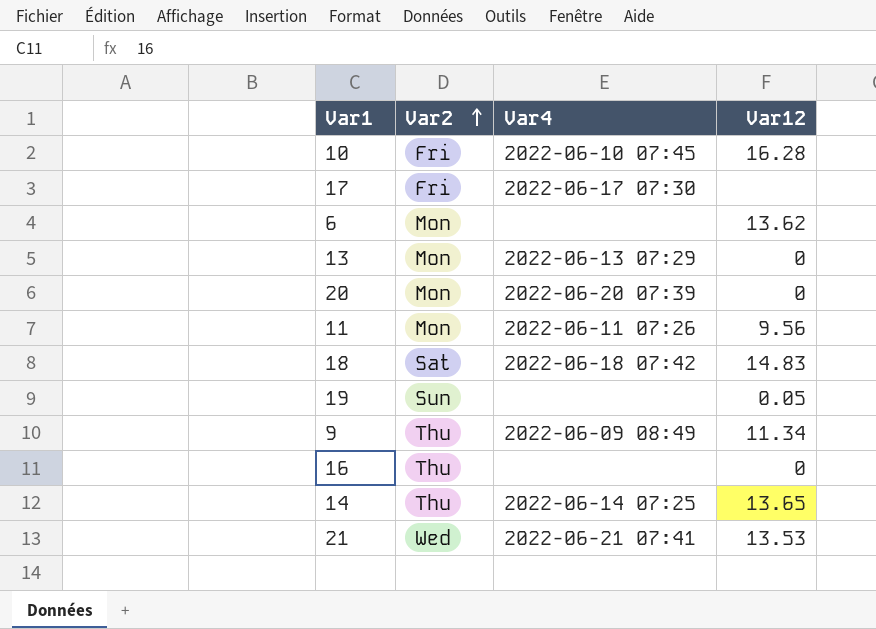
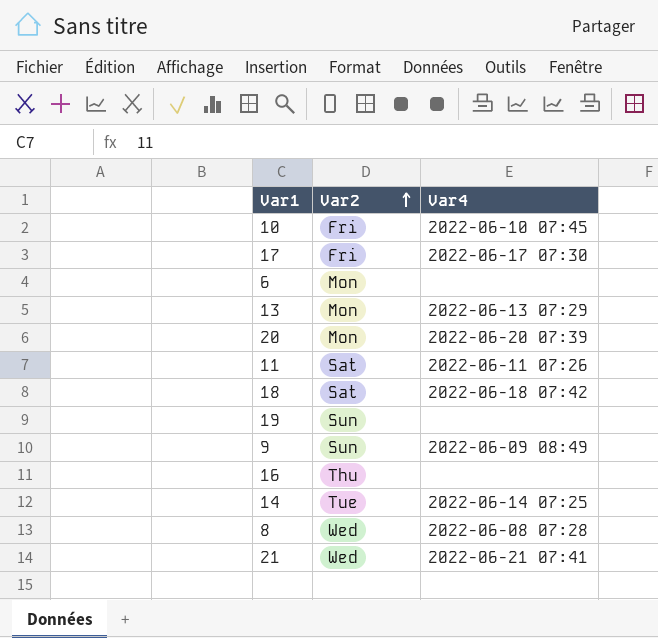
column Var12 | position: 4 -> none
11 | Var2: Mon -> Sat
9 | Var2: Thu -> Sun
14 | Var2: Thu -> Tue
row 8: none -> Wed | 2022-06-08 07:28

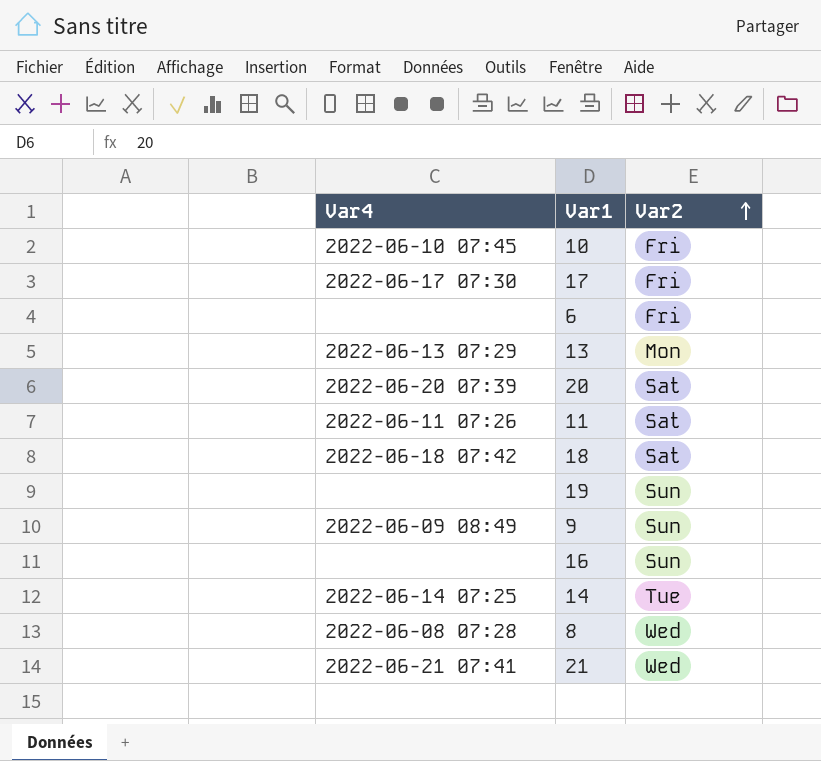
column Var4 | position: 3 -> 1
6 | Var2: Mon -> Fri
20 | Var2: Mon -> Sat
16 | Var2: Thu -> Sun

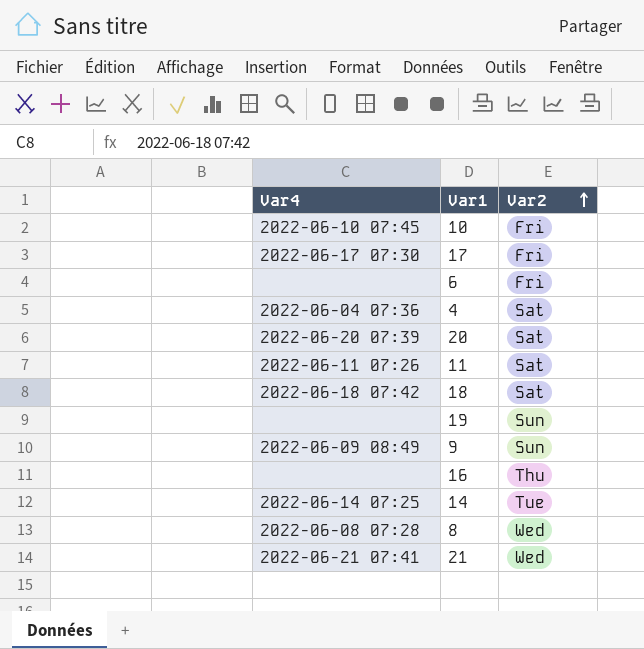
row 13: 2022-06-13 07:29 | Mon -> none
row 4: none -> 2022-06-04 07:36 | Sat
16 | Var2: Sun -> Thu

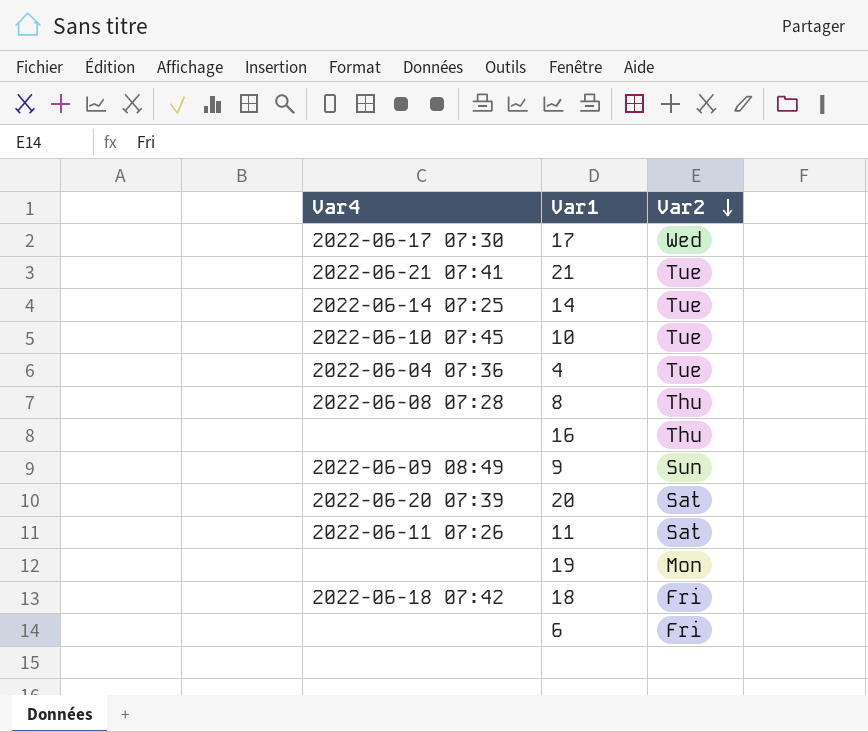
row order: Var2 ascending -> Var2 descending
17 | Var2: Fri -> Wed
21 | Var2: Wed -> Tue
10 | Var2: Fri -> Tue
4 | Var2: Sat -> Tue
8 | Var2: Wed -> Thu
19 | Var2: Sun -> Mon
18 | Var2: Sat -> Fri

